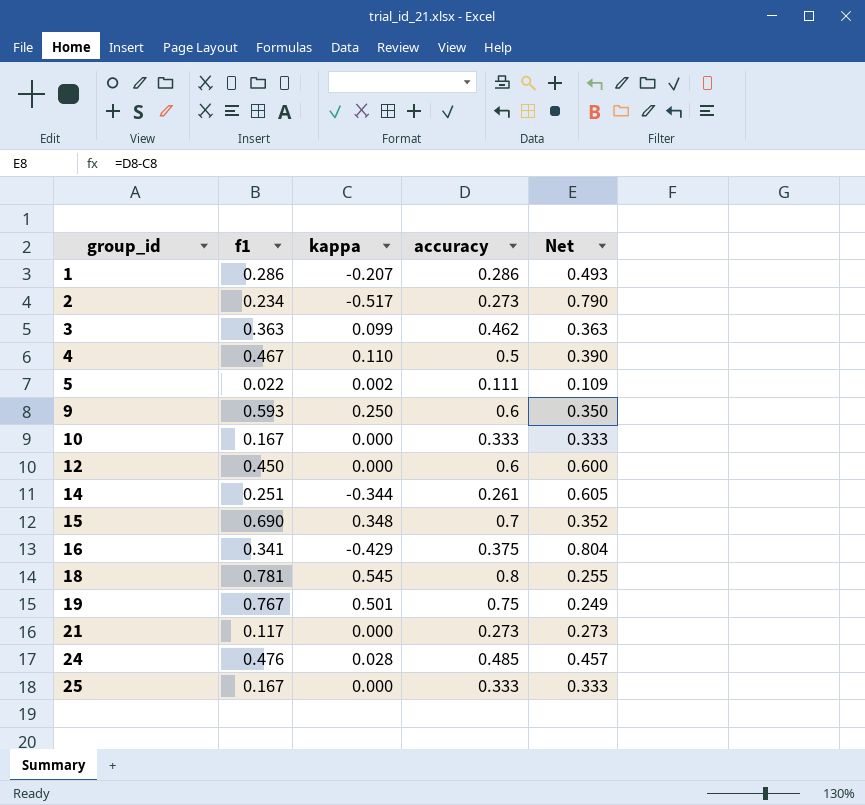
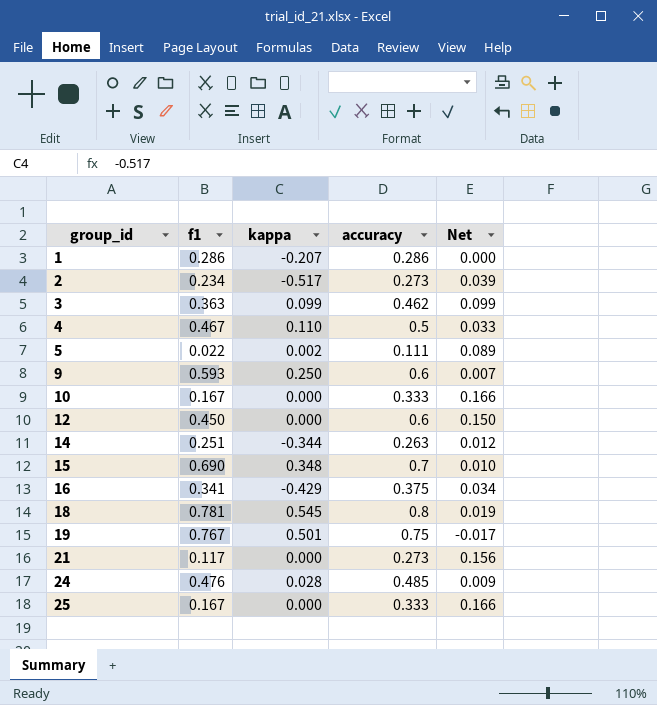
column Net | formula: [accuracy] - [kappa] -> [accuracy] - [f1]
14 | accuracy: 0.261 -> 0.263

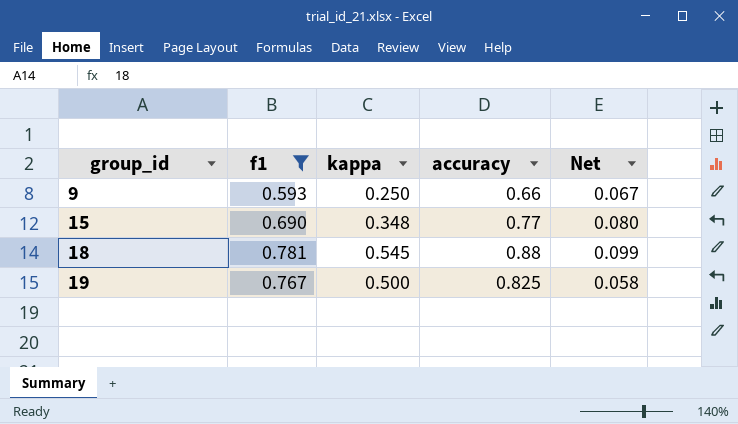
filter: none -> f1 >= 0.593
9 | accuracy: 0.6 -> 0.66
9 | Net: 0.007 -> 0.067
15 | accuracy: 0.7 -> 0.77
15 | Net: 0.010 -> 0.080
18 | accuracy: 0.8 -> 0.88
18 | Net: 0.019 -> 0.099
19 | kappa: 0.501 -> 0.500
19 | accuracy: 0.75 -> 0.825
19 | Net: -0.017 -> 0.058

